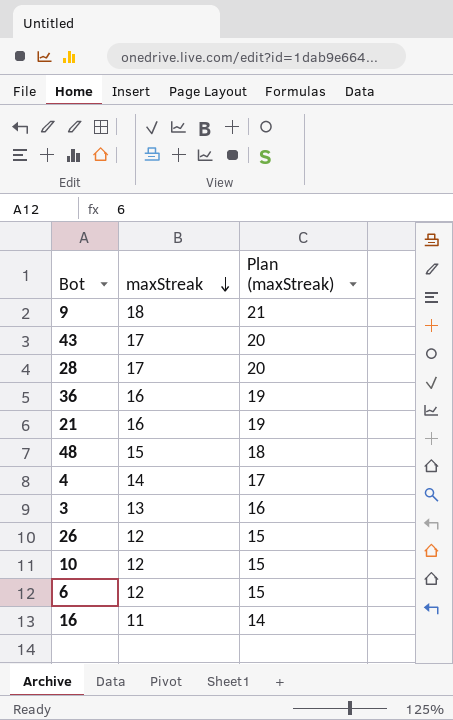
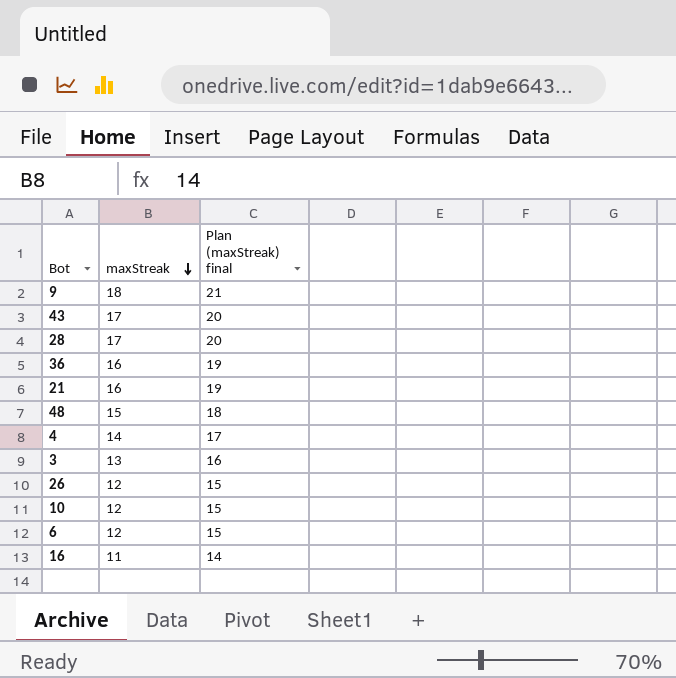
column name: Plan (maxStreak) -> Plan (maxStreak) final

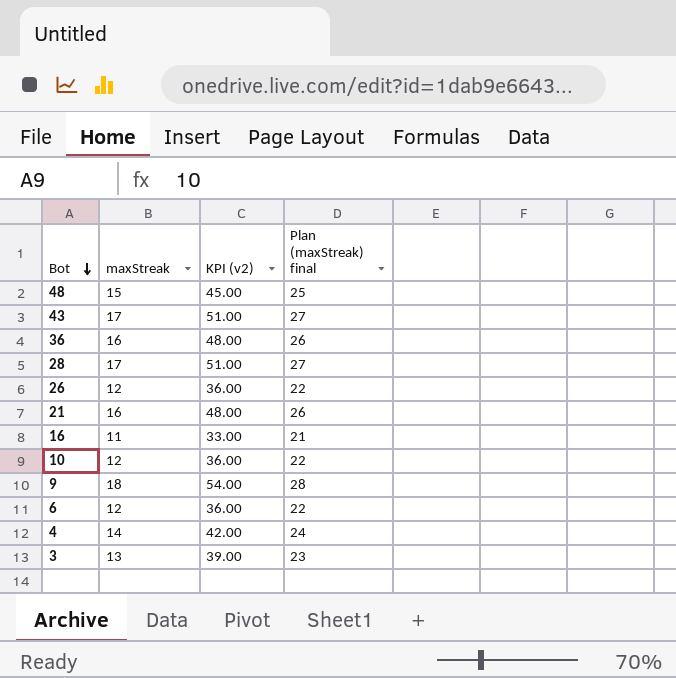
row order: maxStreak descending -> Bot descending
column KPI (v2) | formula: none -> [maxStreak] * 3
column Plan (maxStreak) final | formula: [maxStreak] + 3 -> [maxStreak] + 10

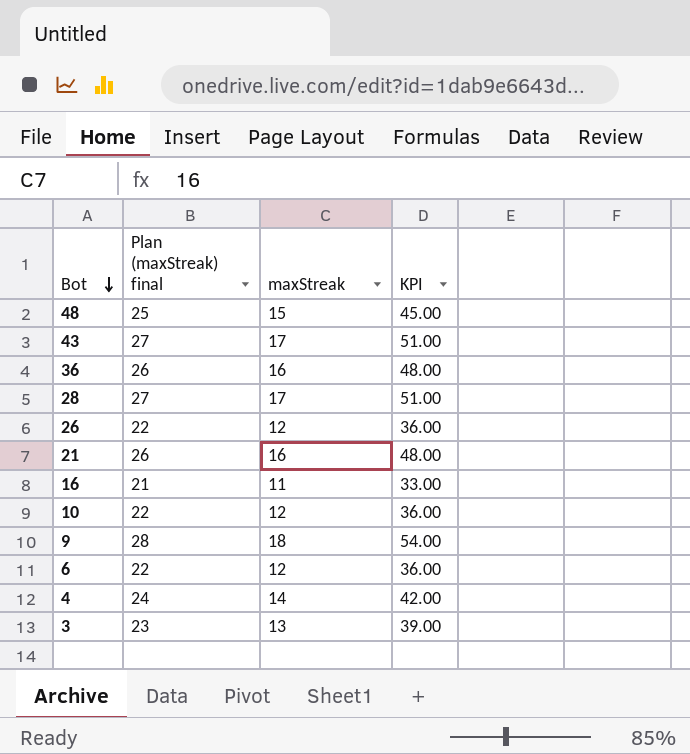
column Plan (maxStreak) final | position: 4 -> 2
column name: KPI (v2) -> KPI

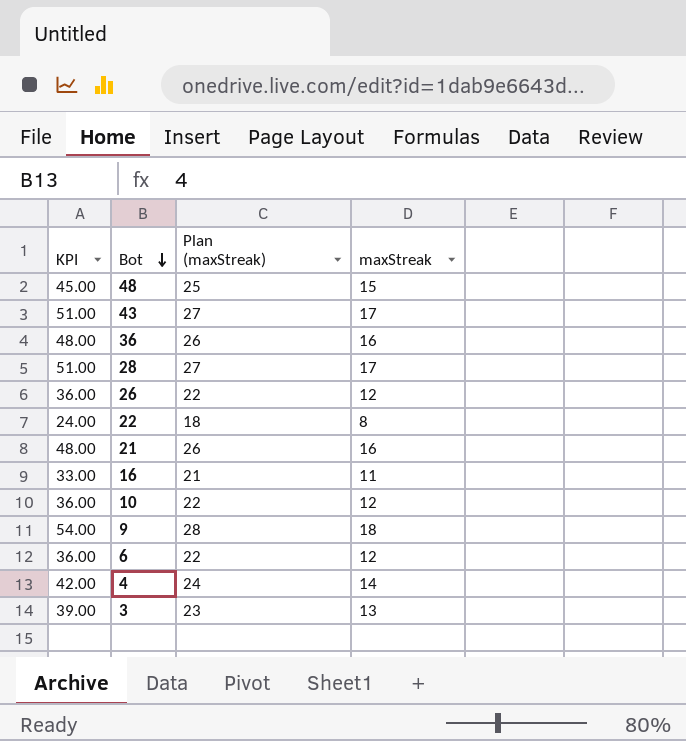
column KPI | position: 4 -> 1
column name: Plan (maxStreak) final -> Plan (maxStreak)
row 22: none -> 24.00 | 18 | 8

